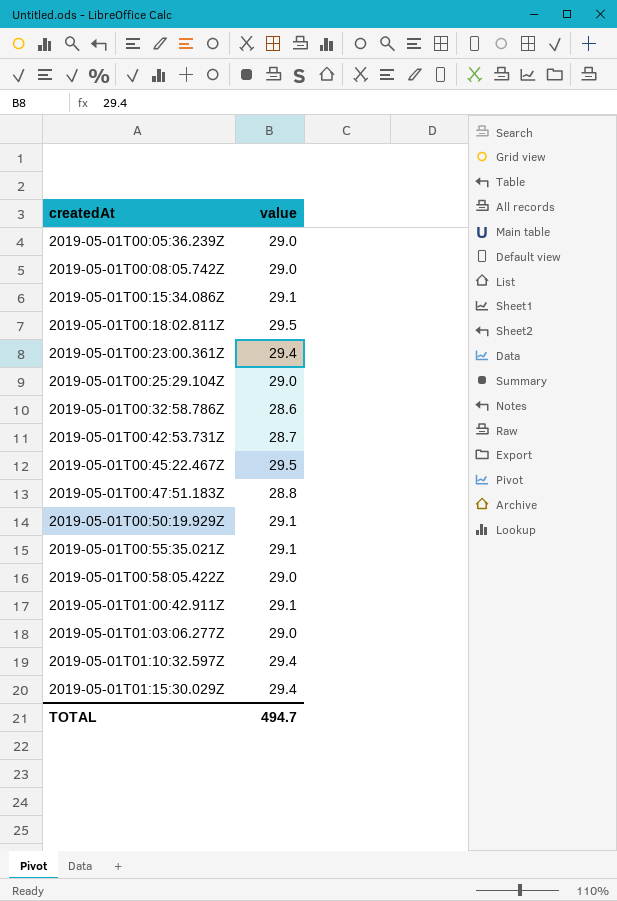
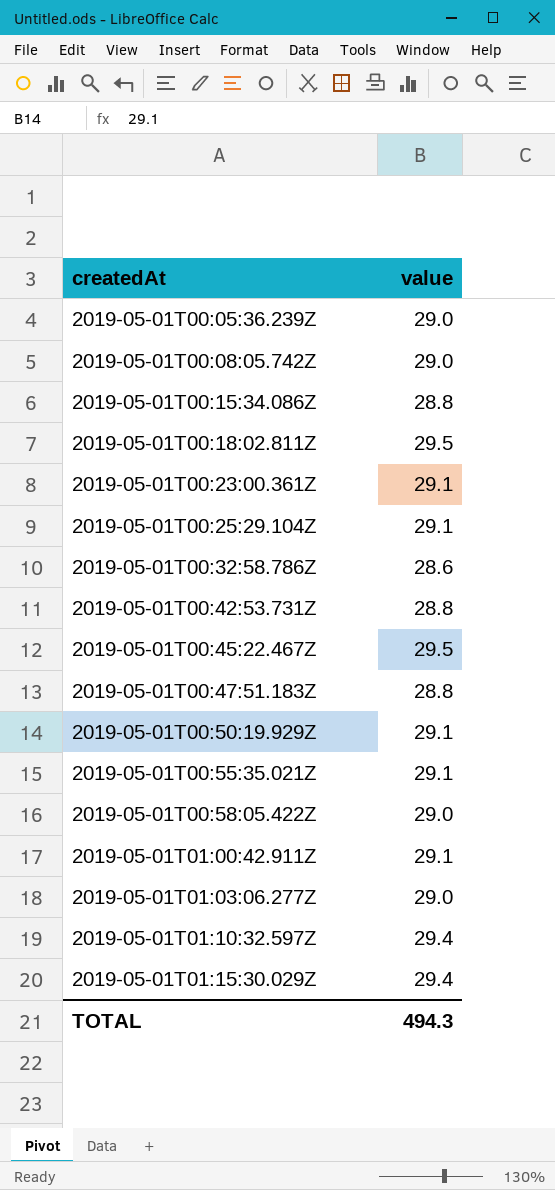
2019-05-01T00:15:34.086Z | value: 29.1 -> 28.8
2019-05-01T00:23:00.361Z | value: 29.4 -> 29.1
2019-05-01T00:25:29.104Z | value: 29.0 -> 29.1
2019-05-01T00:42:53.731Z | value: 28.7 -> 28.8
TOTAL | value: 494.7 -> 494.3

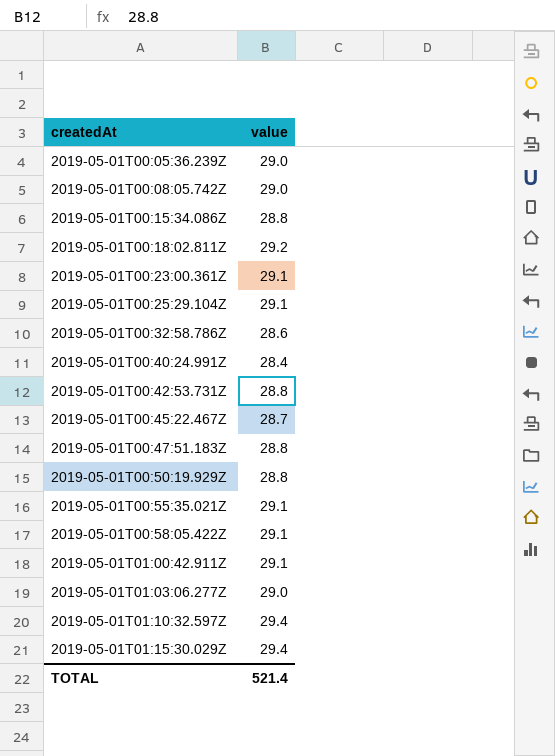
2019-05-01T00:18:02.811Z | value: 29.5 -> 29.2
row 2019-05-01T00:40:24.991Z: none -> 28.4
2019-05-01T00:45:22.467Z | value: 29.5 -> 28.7
2019-05-01T00:50:19.929Z | value: 29.1 -> 28.8
2019-05-01T00:58:05.422Z | value: 29.0 -> 29.1
TOTAL | value: 494.3 -> 521.4

